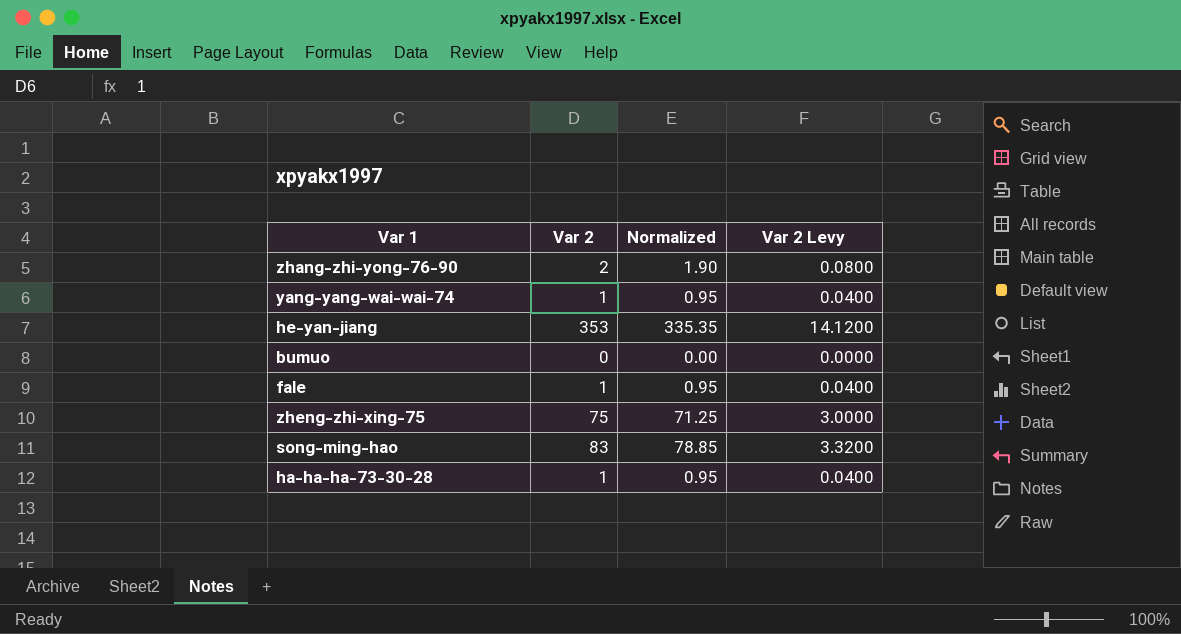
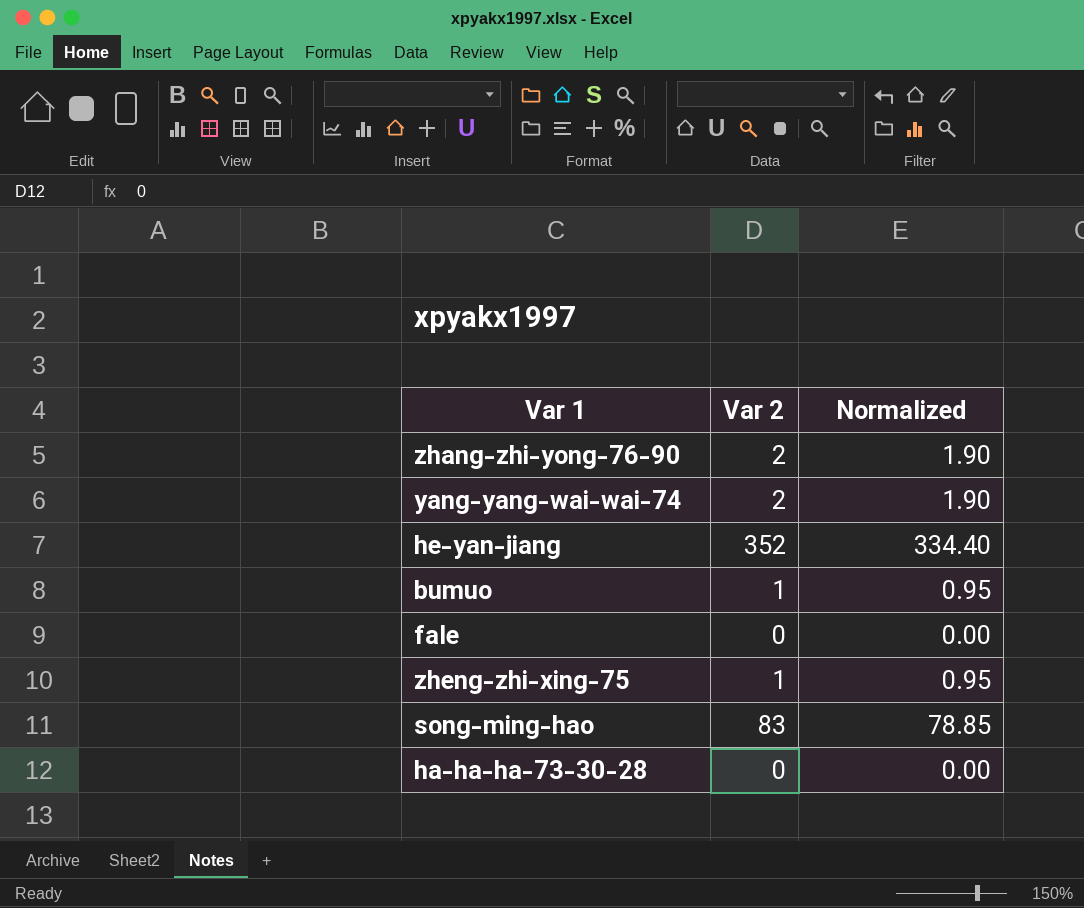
column Var 2 Levy | formula: [Var 2] * 0.04 -> none
yang-yang-wai-wai-74 | Var 2: 1 -> 2
yang-yang-wai-wai-74 | Normalized: 0.95 -> 1.90
he-yan-jiang | Var 2: 353 -> 352
he-yan-jiang | Normalized: 335.35 -> 334.40
bumuo | Var 2: 0 -> 1
bumuo | Normalized: 0.00 -> 0.95
fale | Var 2: 1 -> 0
fale | Normalized: 0.95 -> 0.00
zheng-zhi-xing-75 | Var 2: 75 -> 1
zheng-zhi-xing-75 | Normalized: 71.25 -> 0.95
ha-ha-ha-73-30-28 | Var 2: 1 -> 0
ha-ha-ha-73-30-28 | Normalized: 0.95 -> 0.00

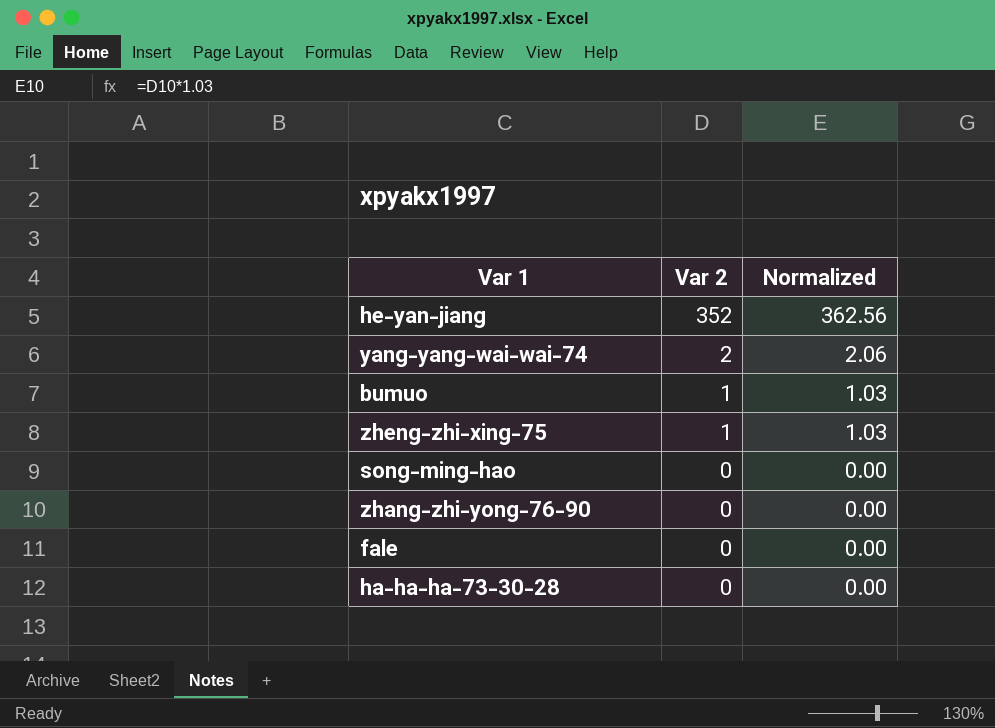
row order: none -> Var 2 descending
column Normalized | formula: [Var 2] * 0.95 -> [Var 2] * 1.03
song-ming-hao | Var 2: 83 -> 0
zhang-zhi-yong-76-90 | Var 2: 2 -> 0

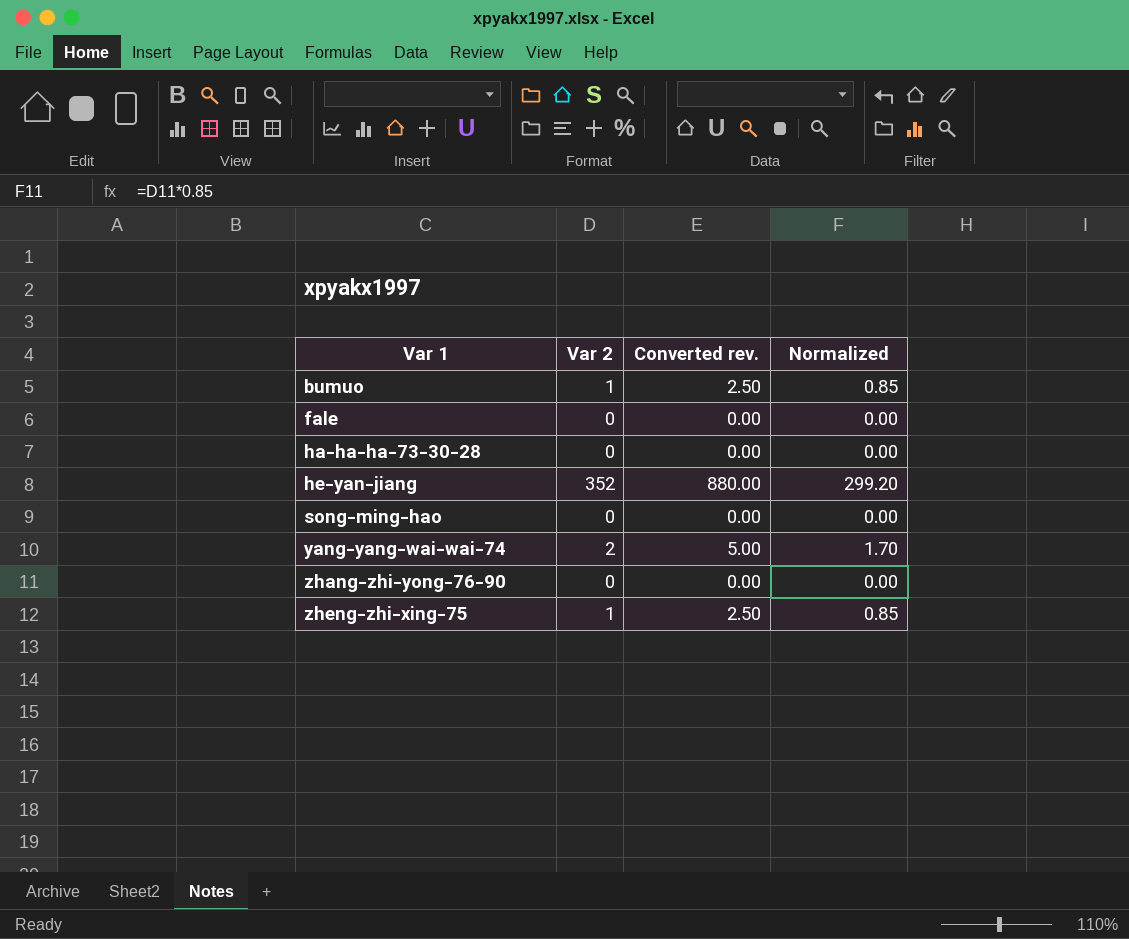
row order: Var 2 descending -> Var 1 ascending
column Converted rev. | formula: none -> [Var 2] * 2.5
column Normalized | formula: [Var 2] * 1.03 -> [Var 2] * 0.85

